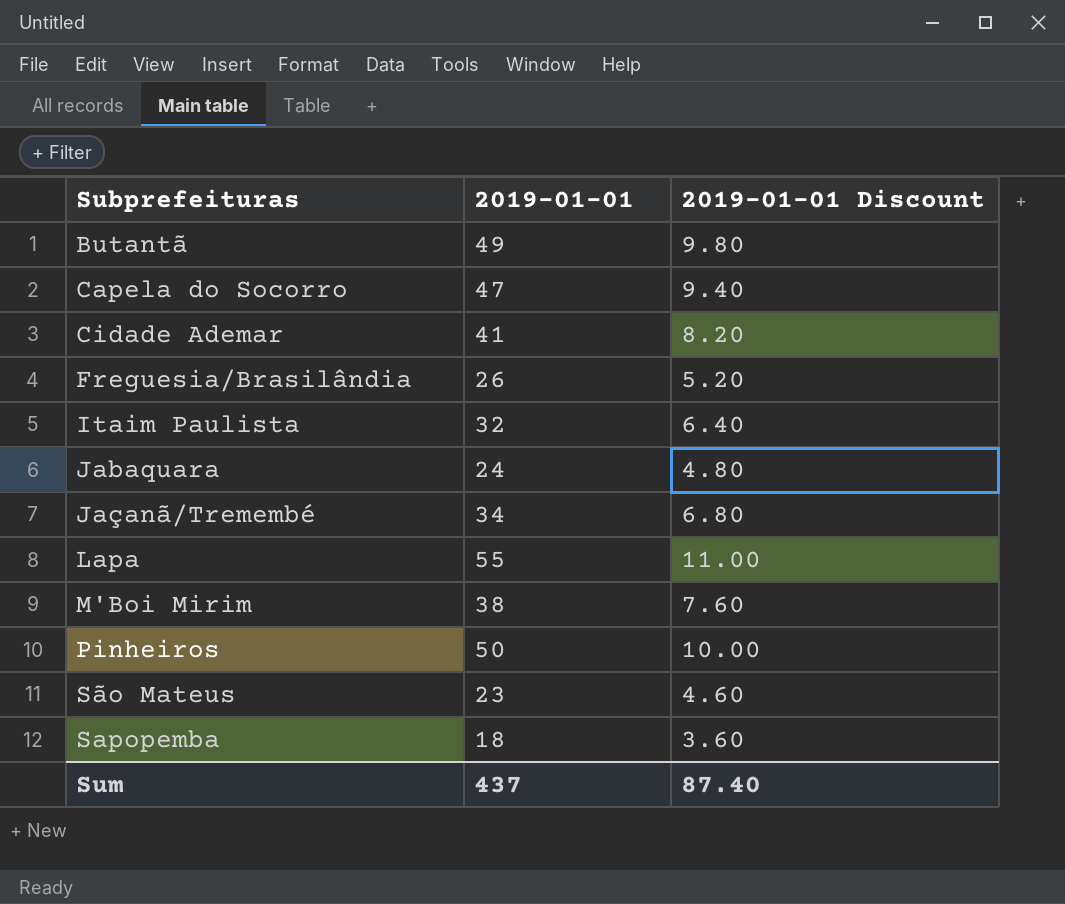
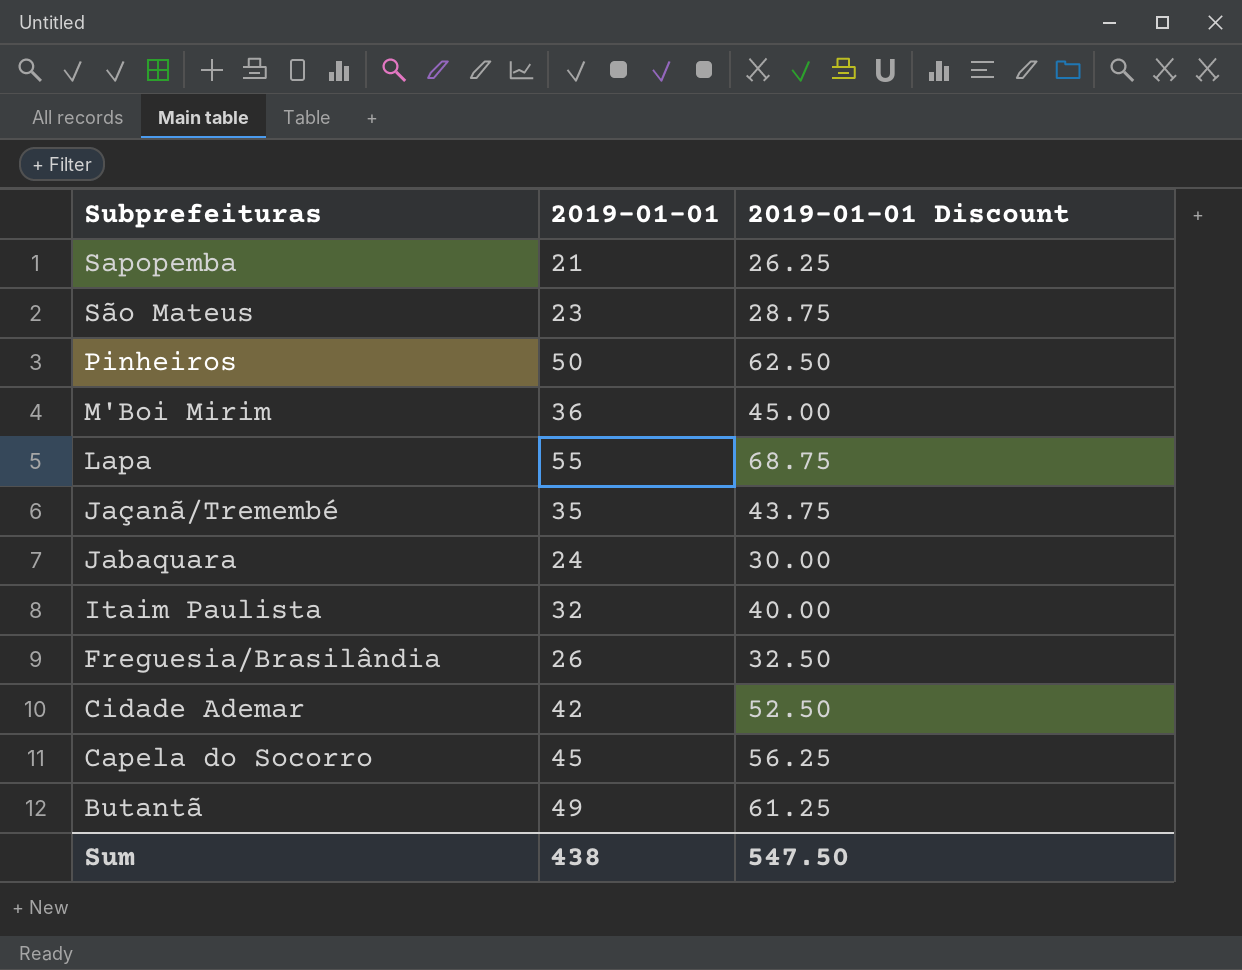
row order: Subprefeituras ascending -> Subprefeituras descending
column 2019-01-01 Discount | formula: [2019-01-01] * 0.2 -> [2019-01-01] * 1.25
Sapopemba | 2019-01-01: 18 -> 21
M'Boi Mirim | 2019-01-01: 38 -> 36
Jaçanã/Tremembé | 2019-01-01: 34 -> 35
Cidade Ademar | 2019-01-01: 41 -> 42
Capela do Socorro | 2019-01-01: 47 -> 45
Sum | 2019-01-01: 437 -> 438
Sum | 2019-01-01 Discount: 87.40 -> 547.50

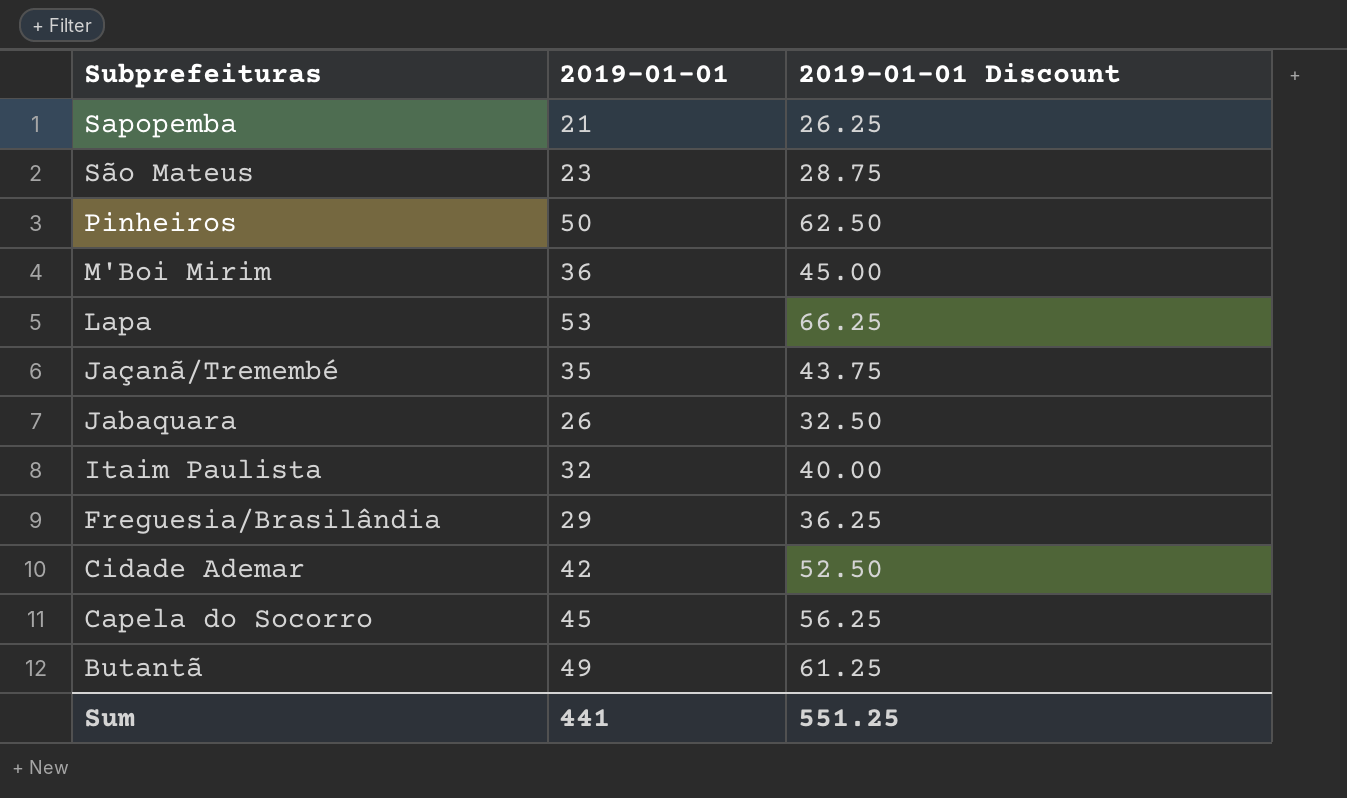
Lapa | 2019-01-01: 55 -> 53
Lapa | 2019-01-01 Discount: 68.75 -> 66.25
Jabaquara | 2019-01-01: 24 -> 26
Jabaquara | 2019-01-01 Discount: 30.00 -> 32.50
Freguesia/Brasilândia | 2019-01-01: 26 -> 29
Freguesia/Brasilândia | 2019-01-01 Discount: 32.50 -> 36.25
Sum | 2019-01-01: 438 -> 441
Sum | 2019-01-01 Discount: 547.50 -> 551.25

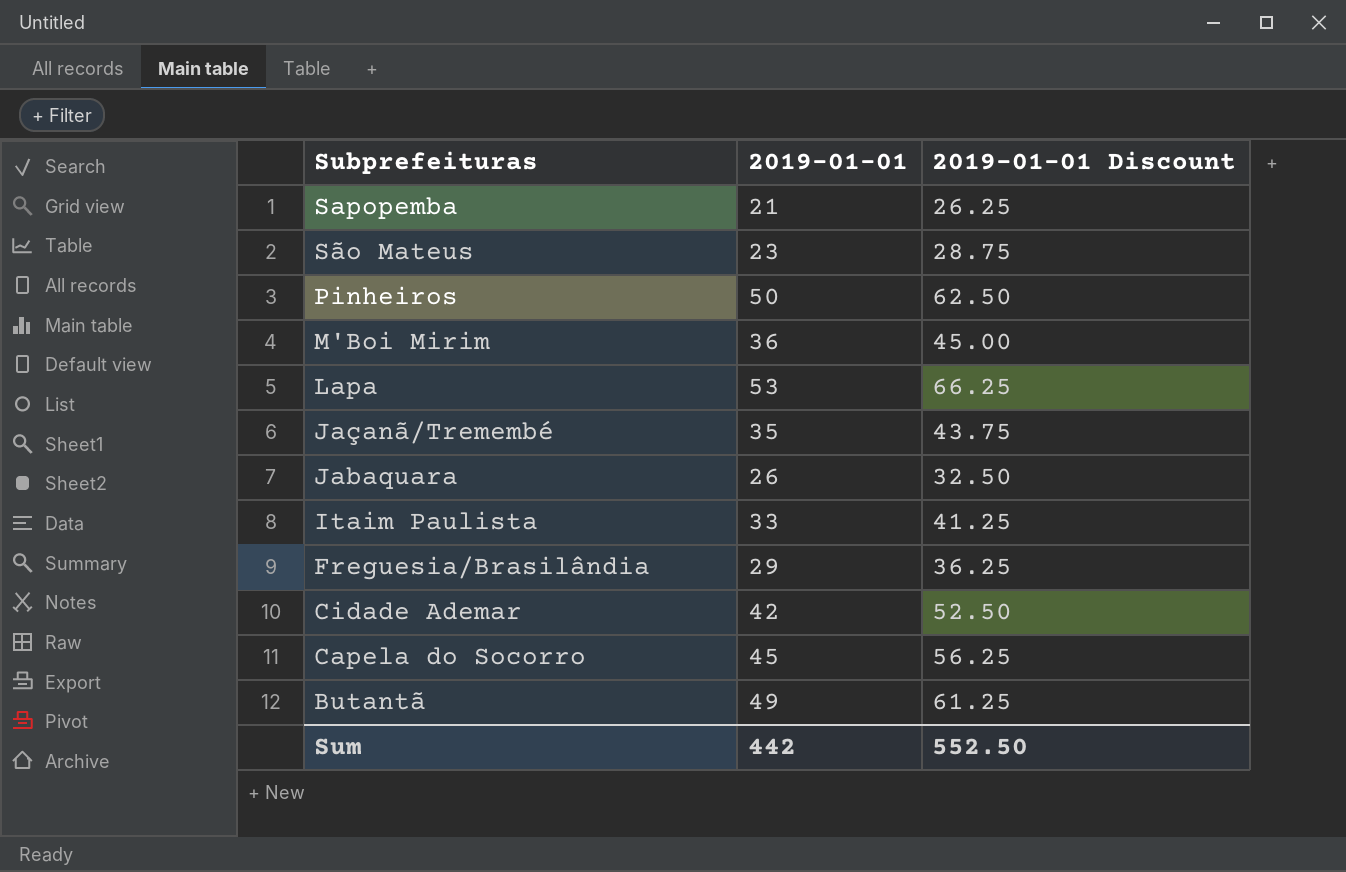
Itaim Paulista | 2019-01-01: 32 -> 33
Itaim Paulista | 2019-01-01 Discount: 40.00 -> 41.25
Sum | 2019-01-01: 441 -> 442
Sum | 2019-01-01 Discount: 551.25 -> 552.50

